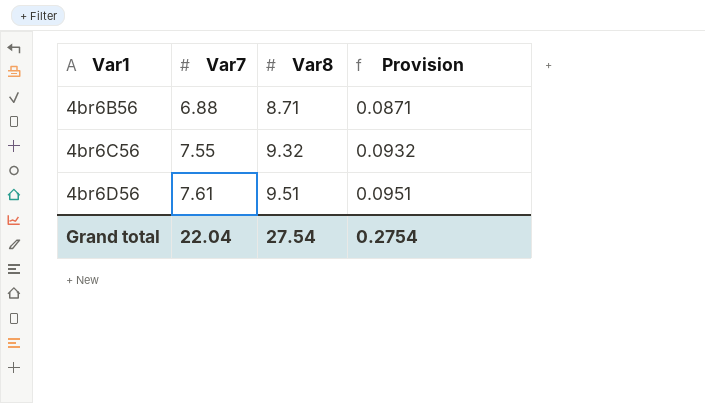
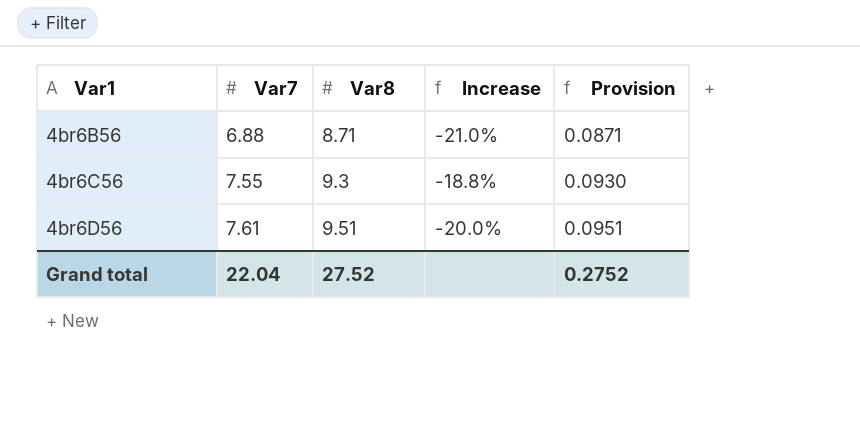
column Increase | formula: none -> ([Var7] - [Var8]) / [Var8]
4br6C56 | Var8: 9.32 -> 9.3
4br6C56 | Provision: 0.0932 -> 0.0930
Grand total | Var8: 27.54 -> 27.52
Grand total | Provision: 0.2754 -> 0.2752

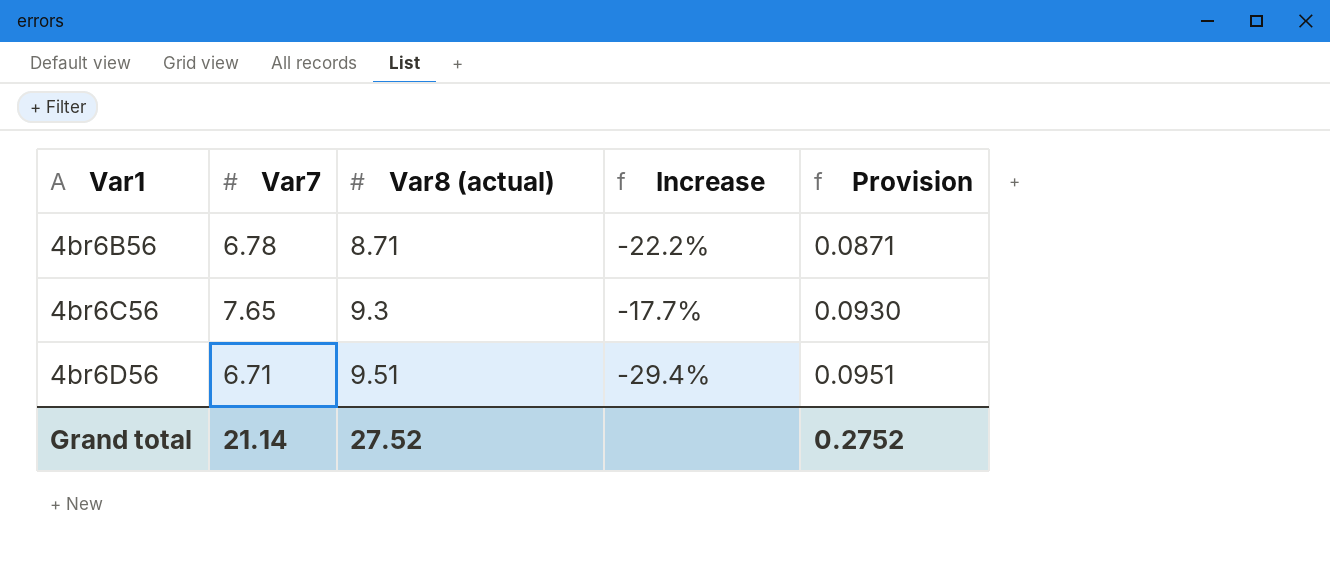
column name: Var8 -> Var8 (actual)
4br6B56 | Var7: 6.88 -> 6.78
4br6B56 | Increase: -21.0% -> -22.2%
4br6C56 | Var7: 7.55 -> 7.65
4br6C56 | Increase: -18.8% -> -17.7%
4br6D56 | Var7: 7.61 -> 6.71
4br6D56 | Increase: -20.0% -> -29.4%
Grand total | Var7: 22.04 -> 21.14

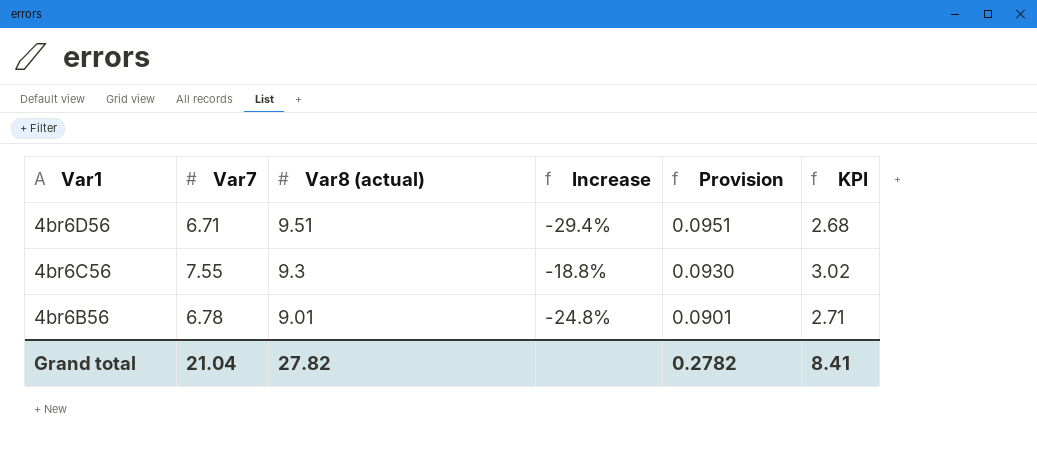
row order: Var1 ascending -> Var1 descending
column KPI | formula: none -> [Var7] * 0.4
4br6C56 | Var7: 7.65 -> 7.55
4br6C56 | Increase: -17.7% -> -18.8%
4br6B56 | Var8 (actual): 8.71 -> 9.01
4br6B56 | Increase: -22.2% -> -24.8%
4br6B56 | Provision: 0.0871 -> 0.0901
Grand total | Var7: 21.14 -> 21.04
Grand total | Var8 (actual): 27.52 -> 27.82
Grand total | Provision: 0.2752 -> 0.2782

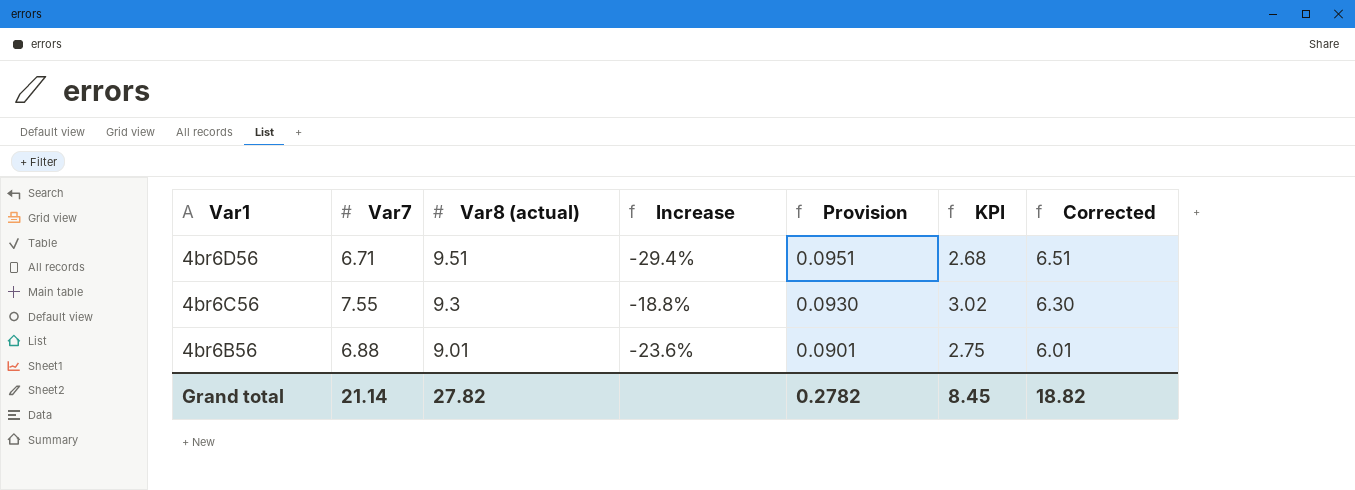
column Corrected | formula: none -> [Var8 (actual)] - 3
4br6B56 | Var7: 6.78 -> 6.88
4br6B56 | Increase: -24.8% -> -23.6%
4br6B56 | KPI: 2.71 -> 2.75
Grand total | Var7: 21.04 -> 21.14
Grand total | KPI: 8.41 -> 8.45

